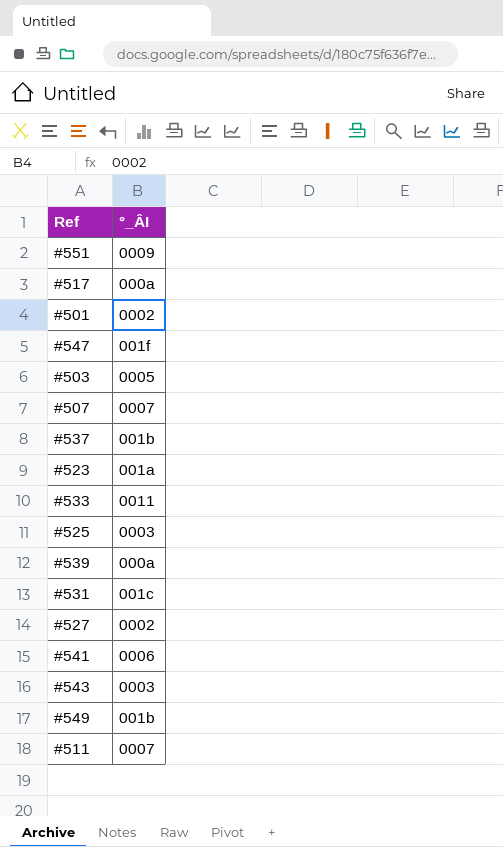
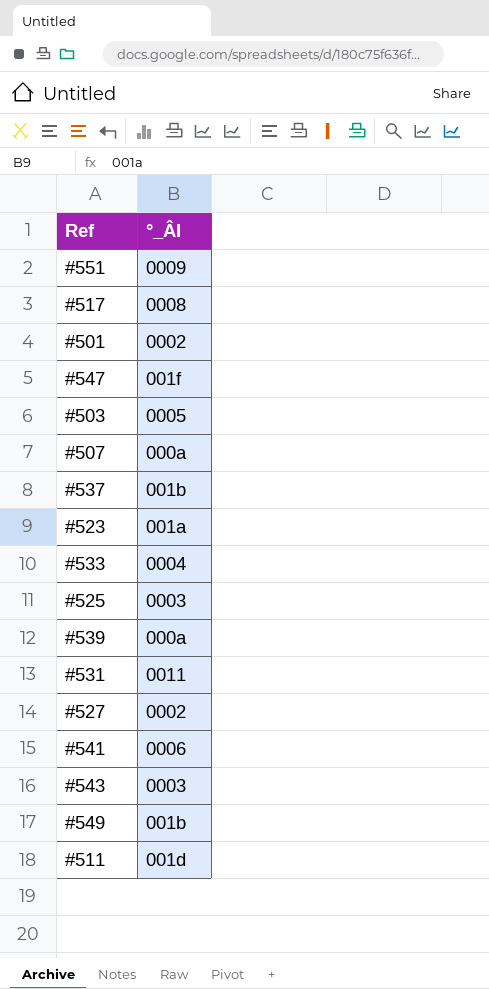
#517 | °_ÂI: 000a -> 0008
#507 | °_ÂI: 0007 -> 000a
#533 | °_ÂI: 0011 -> 0004
#531 | °_ÂI: 001c -> 0011
#511 | °_ÂI: 0007 -> 001d

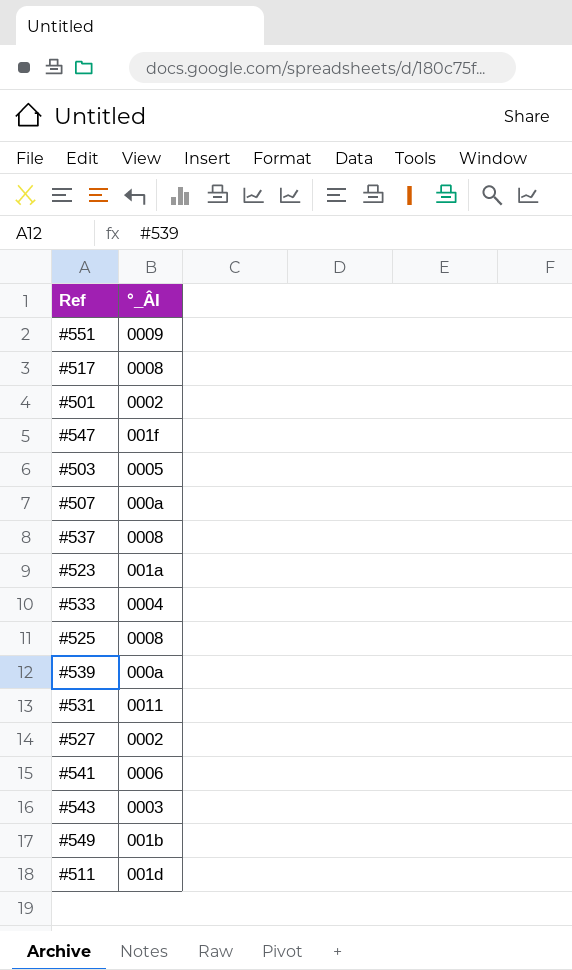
#537 | °_ÂI: 001b -> 0008
#525 | °_ÂI: 0003 -> 0008

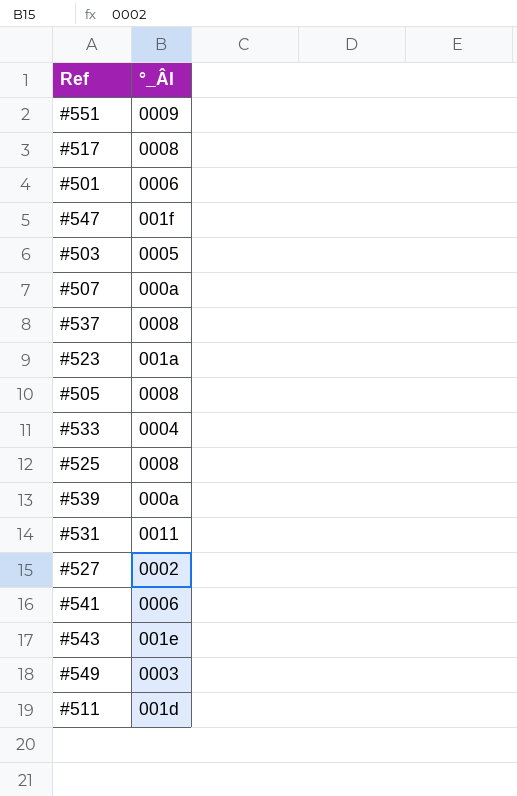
#501 | °_ÂI: 0002 -> 0006
row #505: none -> 0008
#543 | °_ÂI: 0003 -> 001e
#549 | °_ÂI: 001b -> 0003

